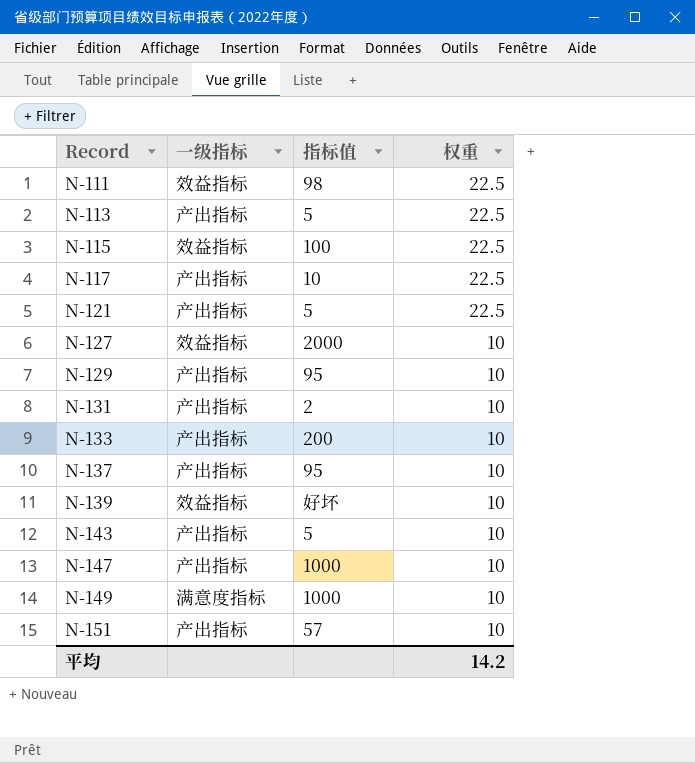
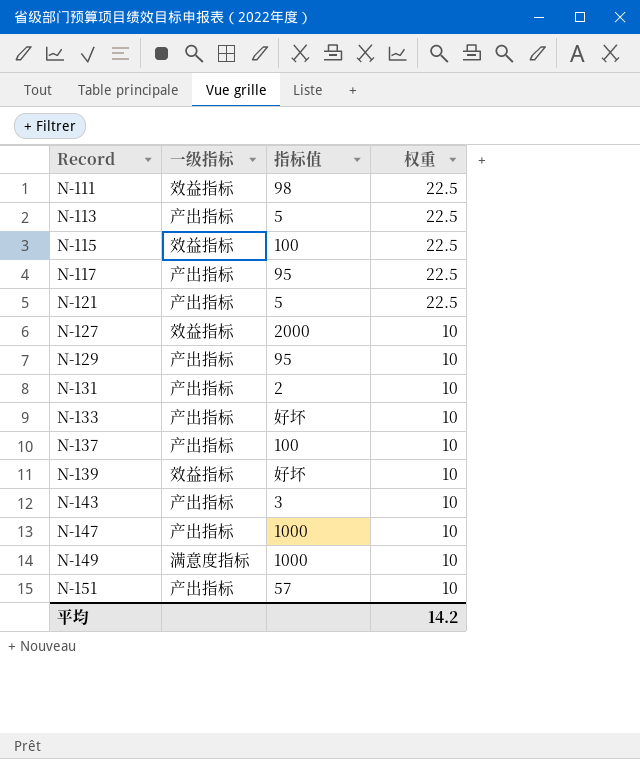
N-117 | 指标值: 10 -> 95
N-133 | 指标值: 200 -> 好坏
N-137 | 指标值: 95 -> 100
N-143 | 指标值: 5 -> 3

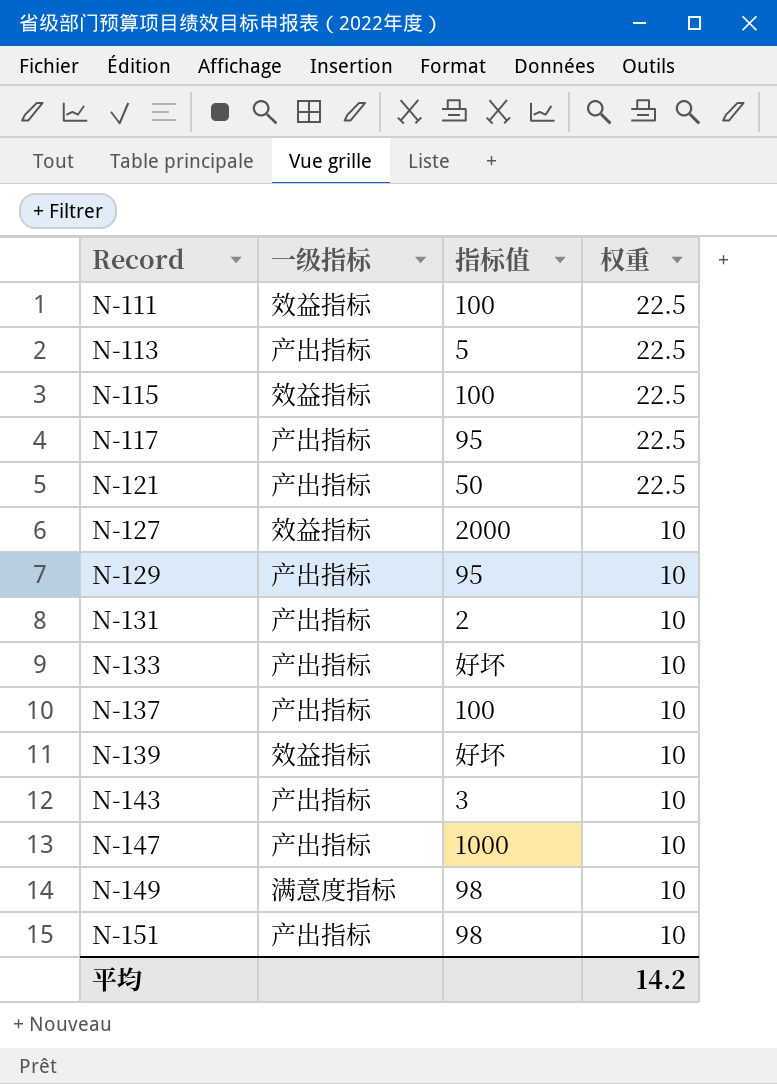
N-111 | 指标值: 98 -> 100
N-121 | 指标值: 5 -> 50
N-149 | 指标值: 1000 -> 98
N-151 | 指标值: 57 -> 98

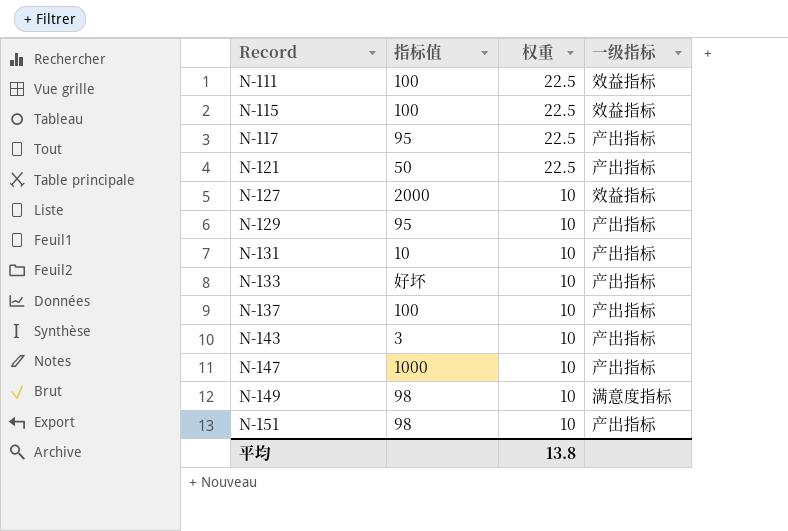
column 一级指标 | position: 2 -> 4
row N-113: 产出指标 | 5 | 22.5 -> none
row N-139: 效益指标 | 好坏 | 10 -> none
N-131 | 指标值: 2 -> 10
平均 | 权重: 14.2 -> 13.8

